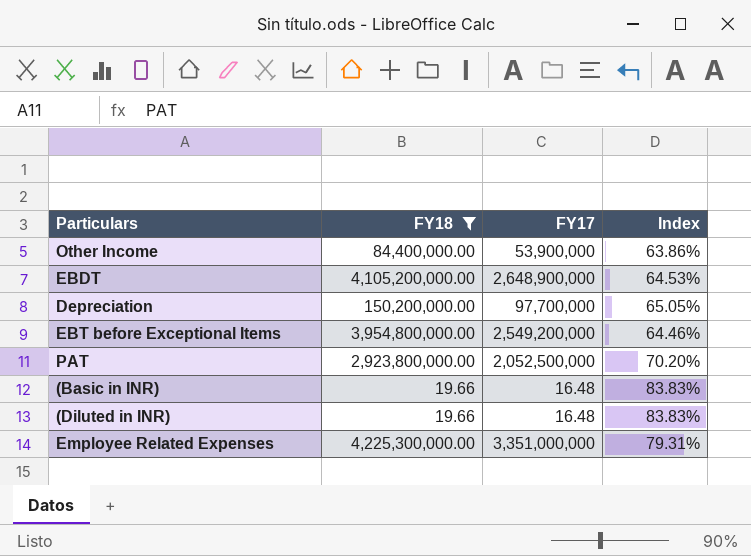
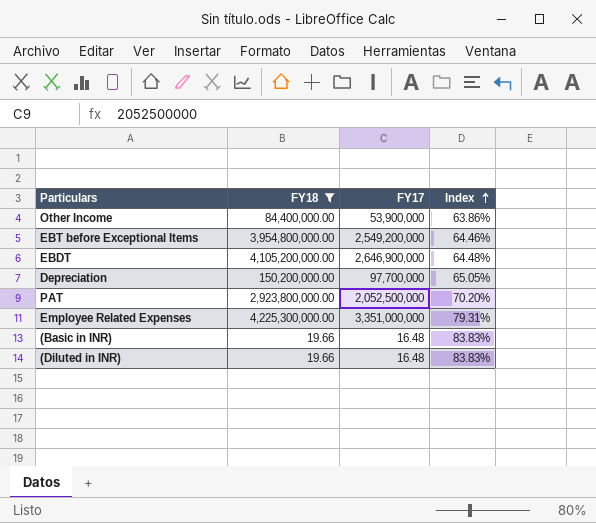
row order: none -> Index ascending
EBDT | FY17: 2,648,900,000 -> 2,646,900,000
EBDT | Index: 64.53% -> 64.48%

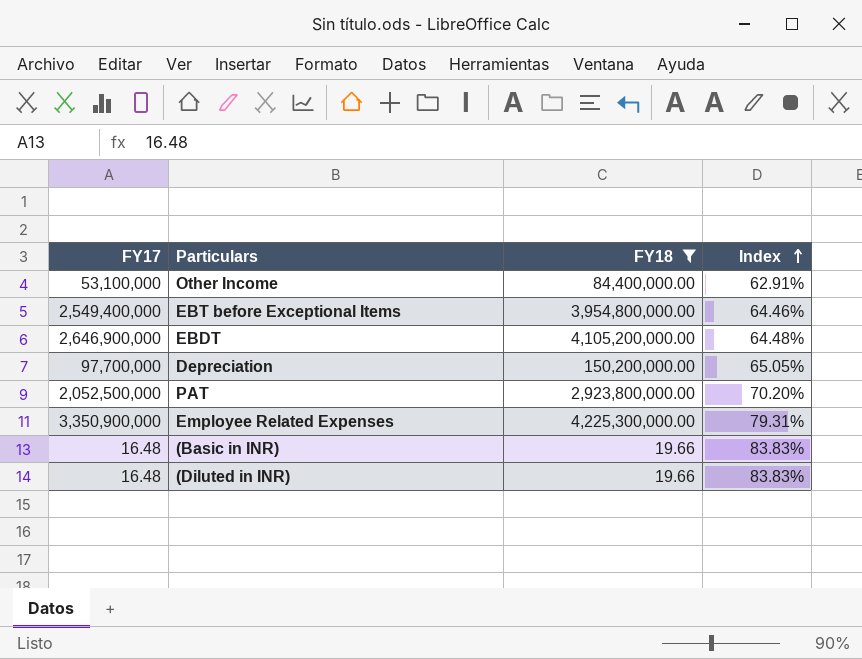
column FY17 | position: 3 -> 1
Other Income | FY17: 53,900,000 -> 53,100,000
Other Income | Index: 63.86% -> 62.91%
EBT before Exceptional Items | FY17: 2,549,200,000 -> 2,549,400,000
Employee Related Expenses | FY17: 3,351,000,000 -> 3,350,900,000

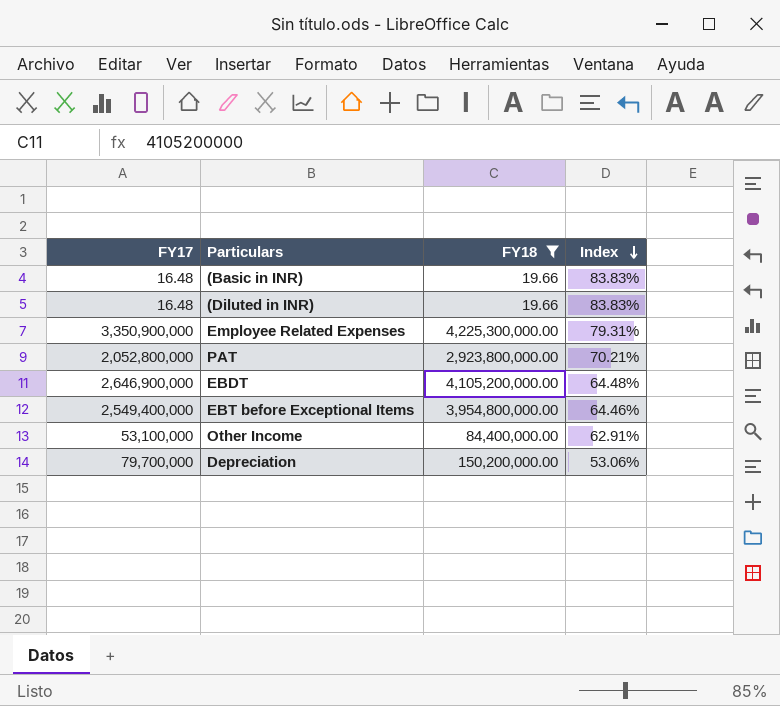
row order: Index ascending -> Index descending
PAT | FY17: 2,052,500,000 -> 2,052,800,000
PAT | Index: 70.20% -> 70.21%
Depreciation | FY17: 97,700,000 -> 79,700,000
Depreciation | Index: 65.05% -> 53.06%

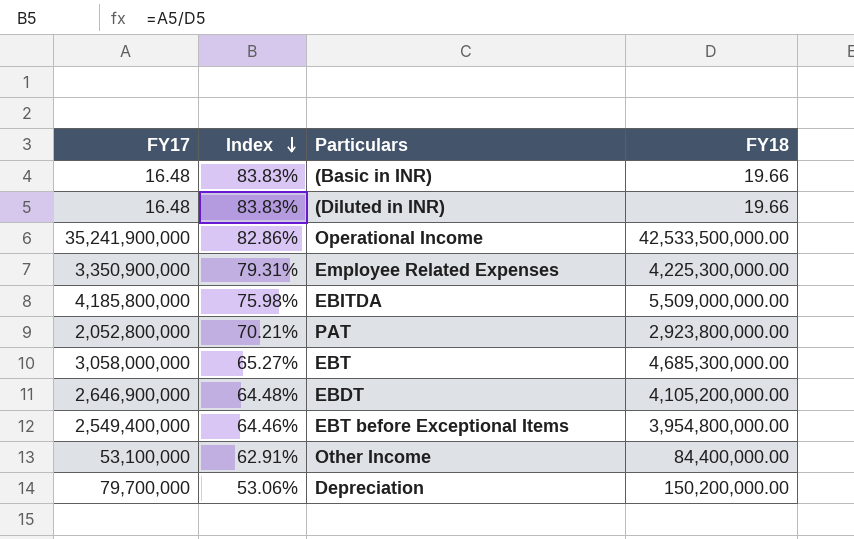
filter: FY18 <= 4,225,300,000.00 -> none
column Index | position: 4 -> 2

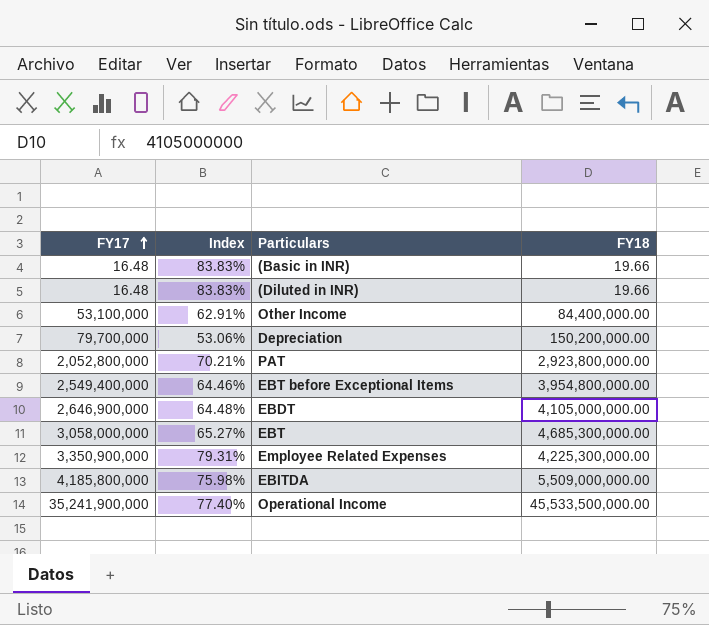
row order: Index descending -> FY17 ascending
EBDT | FY18: 4,105,200,000.00 -> 4,105,000,000.00
Operational Income | Index: 82.86% -> 77.40%
Operational Income | FY18: 42,533,500,000.00 -> 45,533,500,000.00

